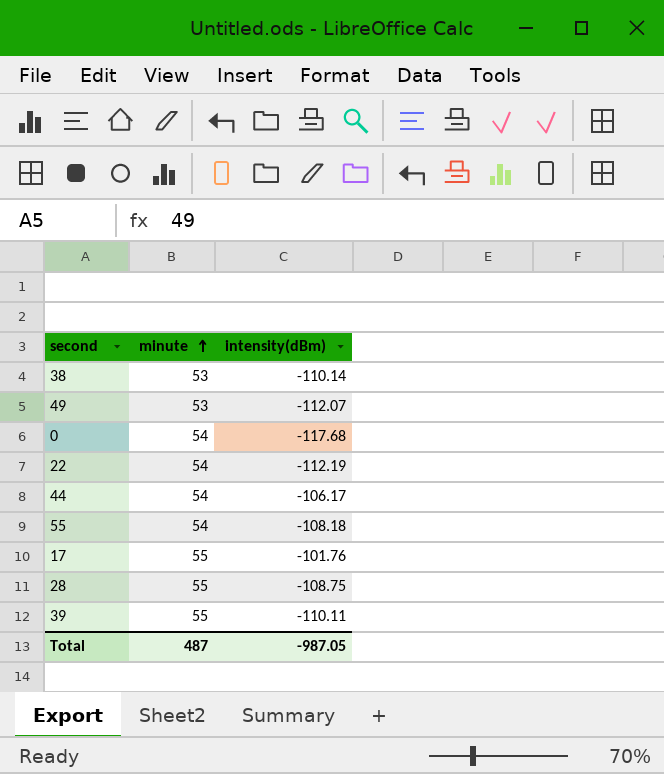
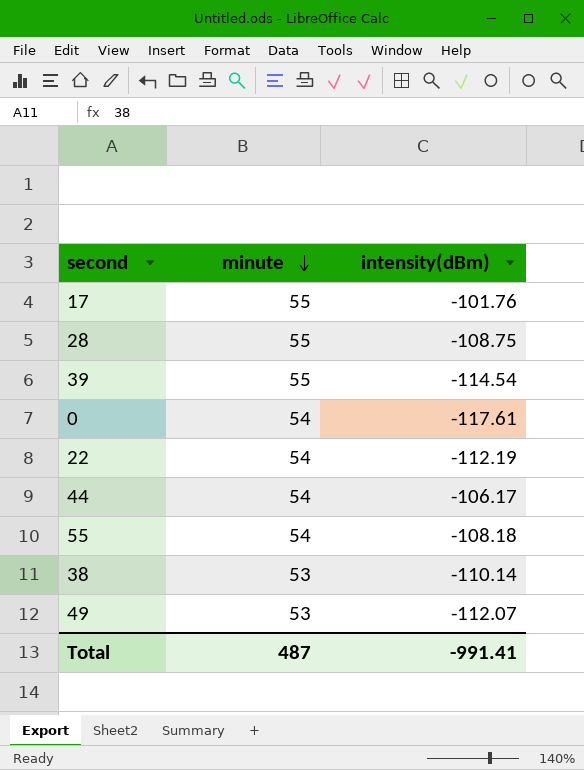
row order: minute ascending -> minute descending
39 | intensity(dBm): -110.11 -> -114.54
0 | intensity(dBm): -117.68 -> -117.61
Total | intensity(dBm): -987.05 -> -991.41

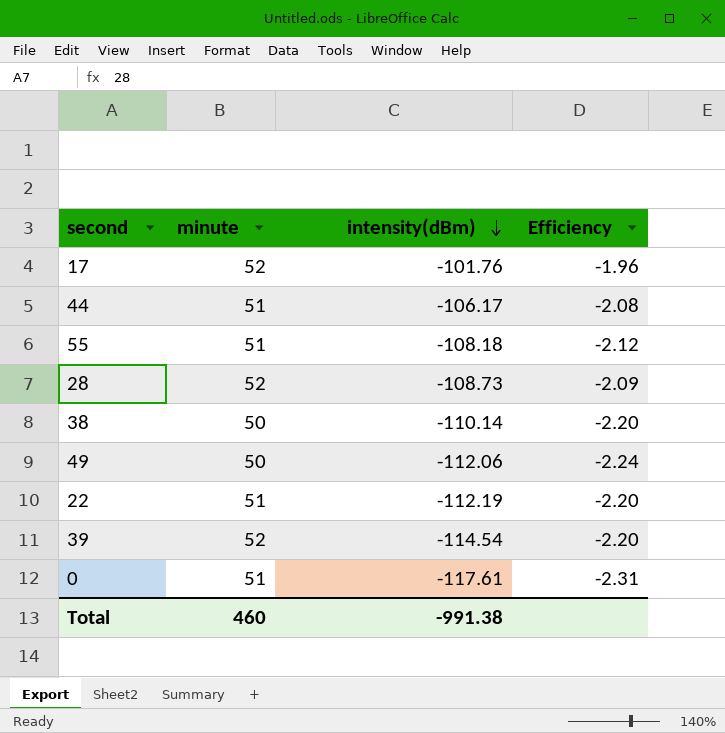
row order: minute descending -> intensity(dBm) descending
column Efficiency | formula: none -> [intensity(dBm)] / [minute]
17 | minute: 55 -> 52
44 | minute: 54 -> 51
55 | minute: 54 -> 51
28 | minute: 55 -> 52
28 | intensity(dBm): -108.75 -> -108.73
38 | minute: 53 -> 50
49 | minute: 53 -> 50
49 | intensity(dBm): -112.07 -> -112.06
22 | minute: 54 -> 51
39 | minute: 55 -> 52
0 | minute: 54 -> 51
Total | minute: 487 -> 460
Total | intensity(dBm): -991.41 -> -991.38

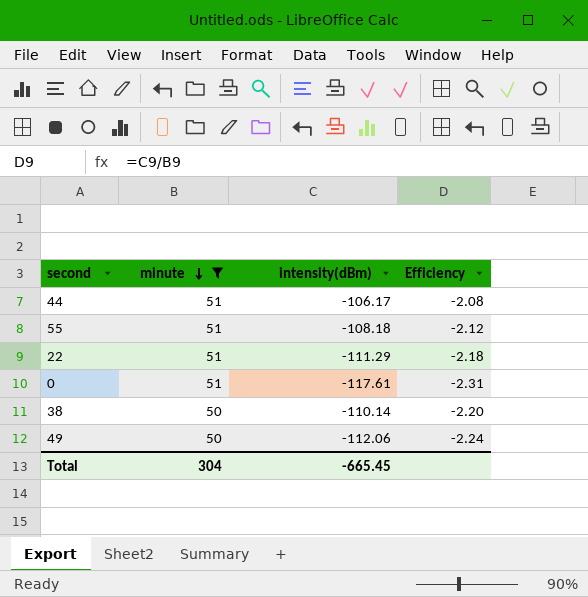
filter: none -> minute != 52
row order: intensity(dBm) descending -> minute descending
22 | intensity(dBm): -112.19 -> -111.29
22 | Efficiency: -2.20 -> -2.18
Total | minute: 460 -> 304
Total | intensity(dBm): -991.38 -> -665.45

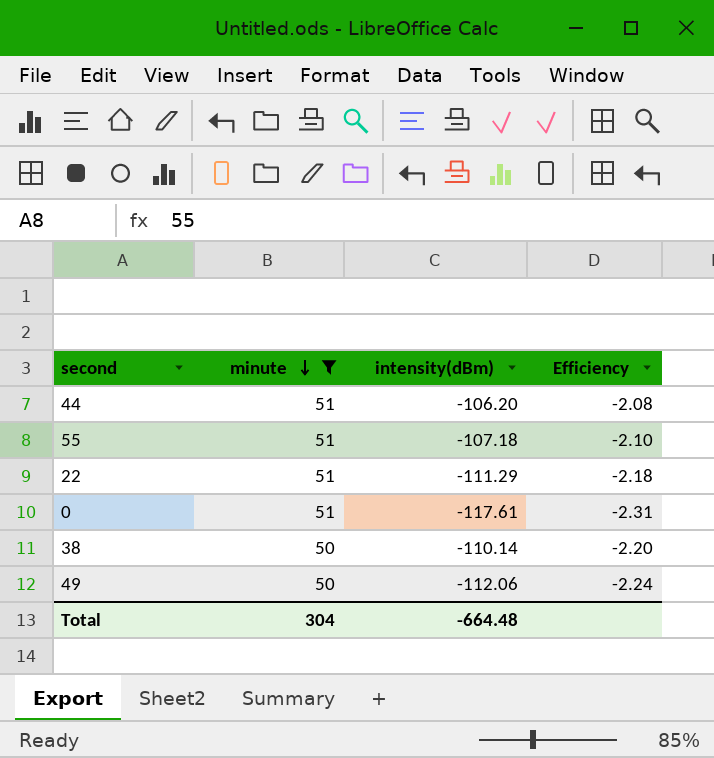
44 | intensity(dBm): -106.17 -> -106.20
55 | intensity(dBm): -108.18 -> -107.18
55 | Efficiency: -2.12 -> -2.10
Total | intensity(dBm): -665.45 -> -664.48

